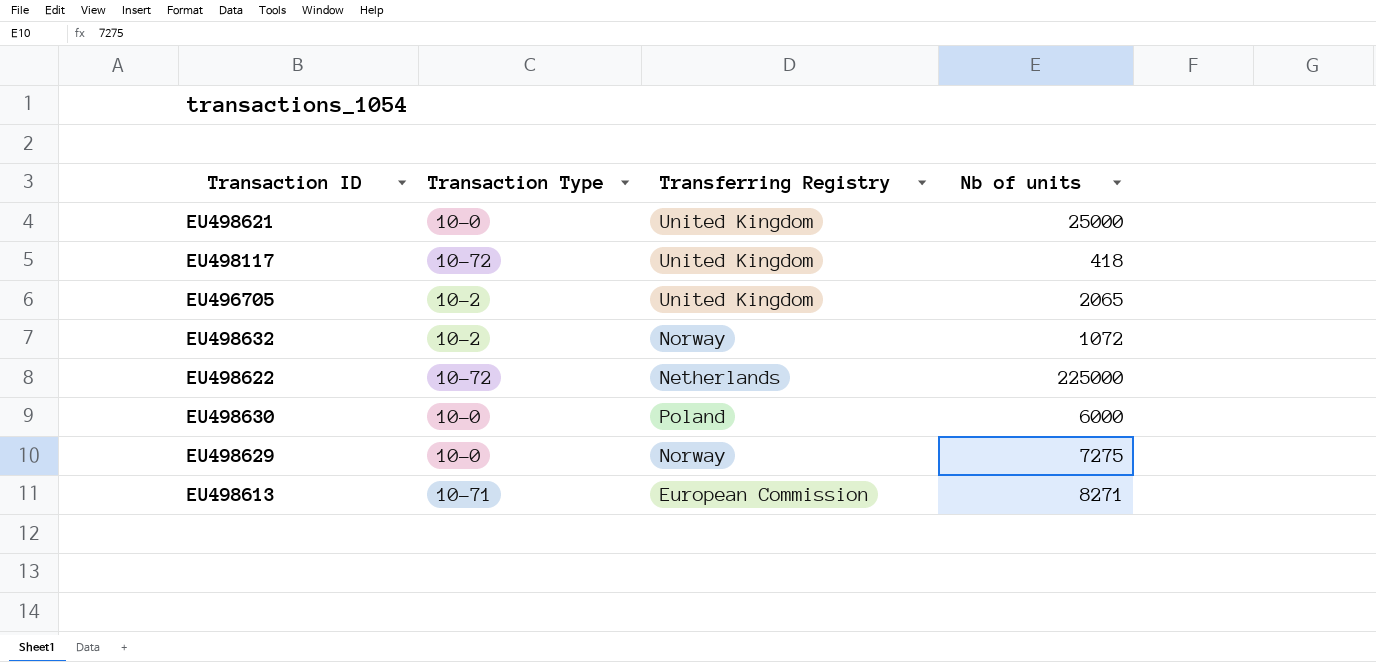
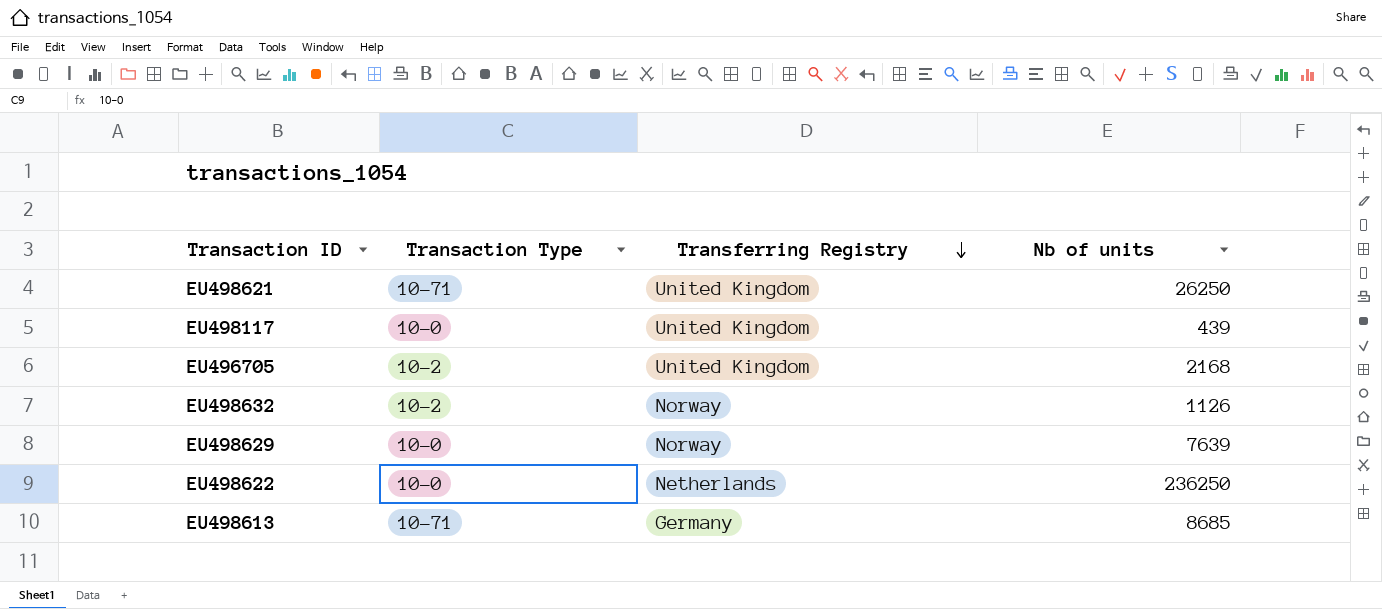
row order: none -> Transferring Registry descending
row EU498630: 10-0 | Poland | 6000 -> none
EU498621 | Transaction Type: 10-0 -> 10-71
EU498621 | Nb of units: 25000 -> 26250
EU498117 | Transaction Type: 10-72 -> 10-0
EU498117 | Nb of units: 418 -> 439
EU496705 | Nb of units: 2065 -> 2168
EU498632 | Nb of units: 1072 -> 1126
EU498629 | Nb of units: 7275 -> 7639
EU498622 | Transaction Type: 10-72 -> 10-0
EU498622 | Nb of units: 225000 -> 236250
EU498613 | Transferring Registry: European Commission -> Germany
EU498613 | Nb of units: 8271 -> 8685

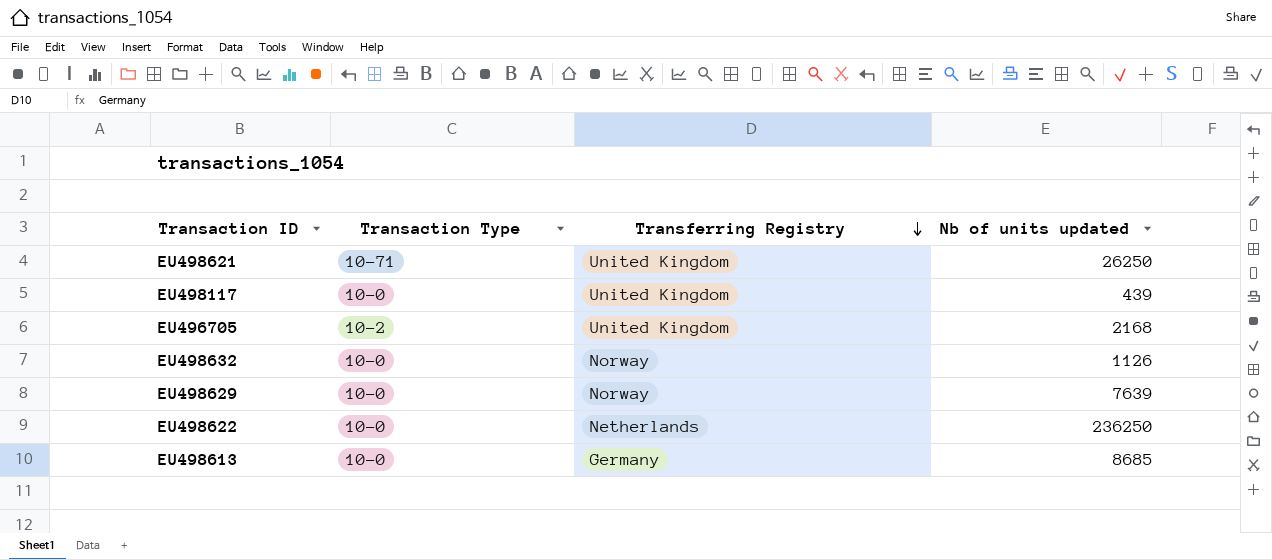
column name: Nb of units -> Nb of units updated
EU498632 | Transaction Type: 10-2 -> 10-0
EU498613 | Transaction Type: 10-71 -> 10-0

